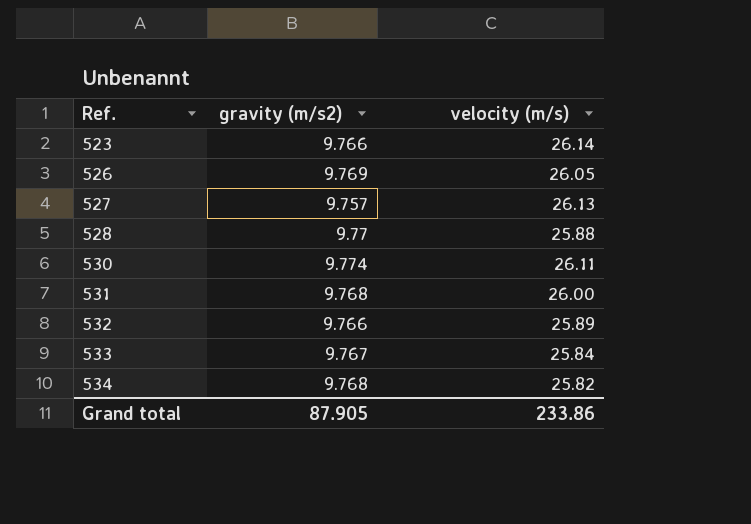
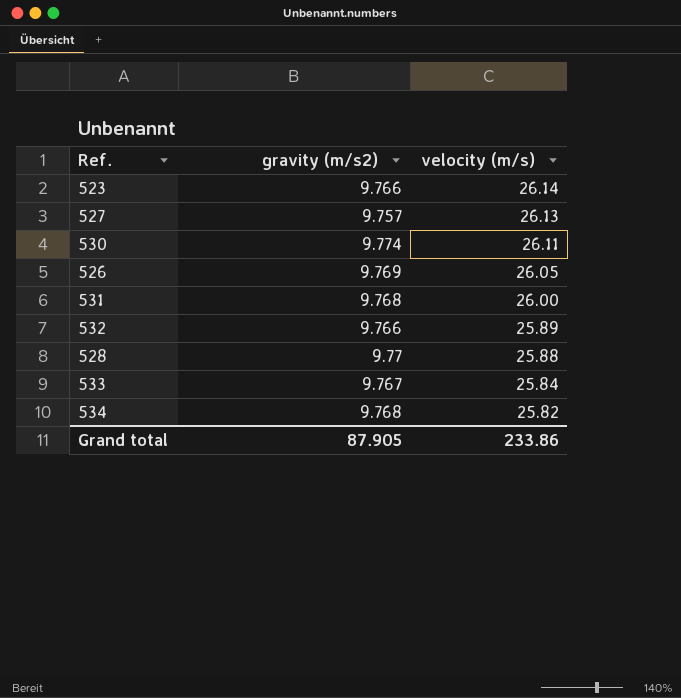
row order: Ref. ascending -> velocity (m/s) descending

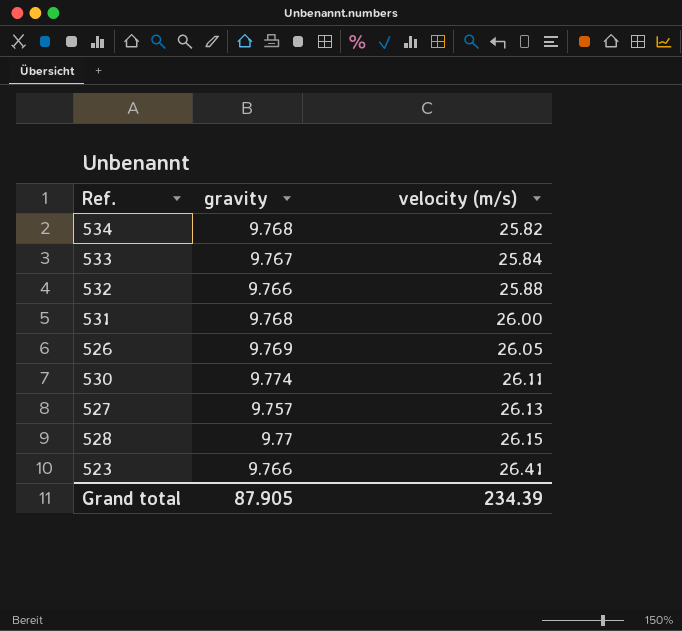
row order: velocity (m/s) descending -> velocity (m/s) ascending
column name: gravity (m/s2) -> gravity
532 | velocity (m/s): 25.89 -> 25.88
528 | velocity (m/s): 25.88 -> 26.15
523 | velocity (m/s): 26.14 -> 26.41
Grand total | velocity (m/s): 233.86 -> 234.39

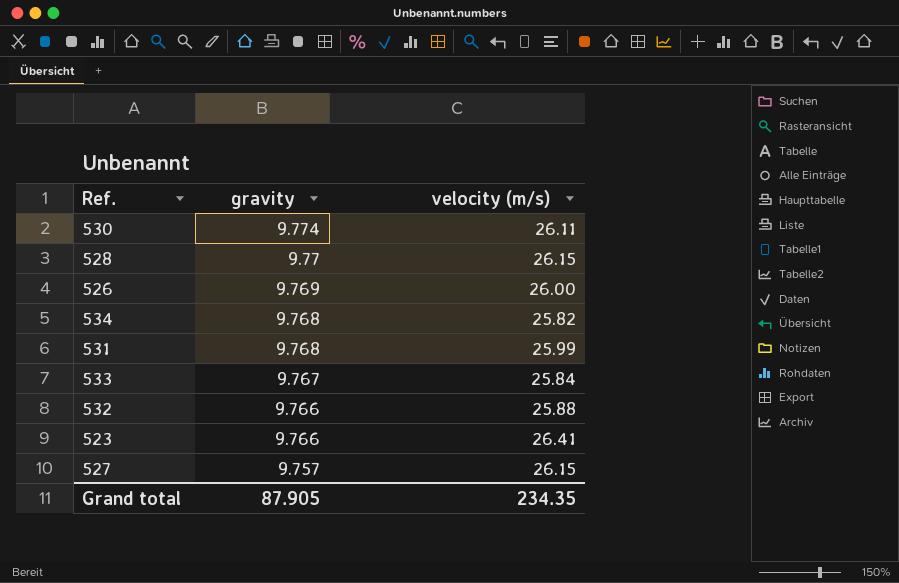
row order: velocity (m/s) ascending -> gravity descending
526 | velocity (m/s): 26.05 -> 26.00
531 | velocity (m/s): 26.00 -> 25.99
527 | velocity (m/s): 26.13 -> 26.15
Grand total | velocity (m/s): 234.39 -> 234.35

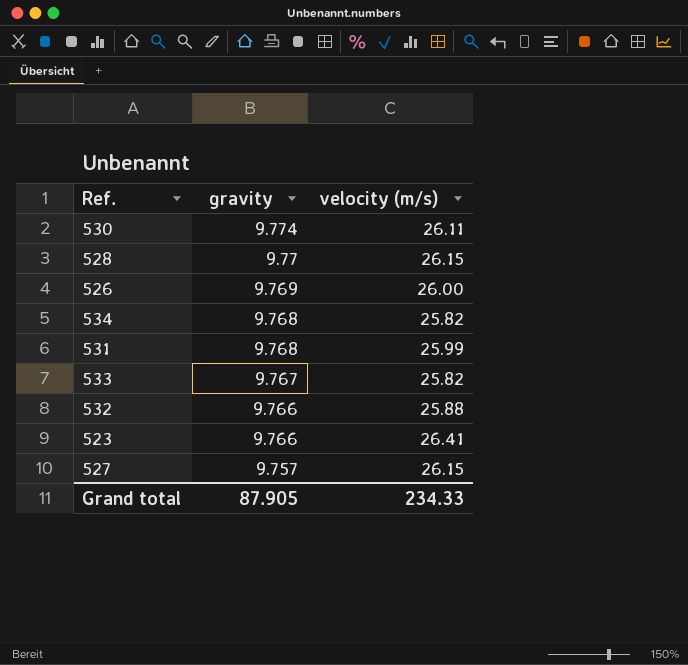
533 | velocity (m/s): 25.84 -> 25.82
Grand total | velocity (m/s): 234.35 -> 234.33

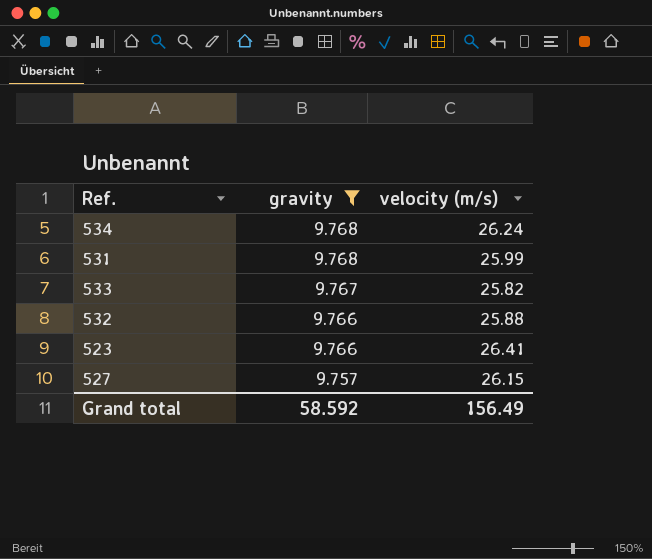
filter: none -> gravity <= 9.768
534 | velocity (m/s): 25.82 -> 26.24
Grand total | gravity: 87.905 -> 58.592
Grand total | velocity (m/s): 234.33 -> 156.49

